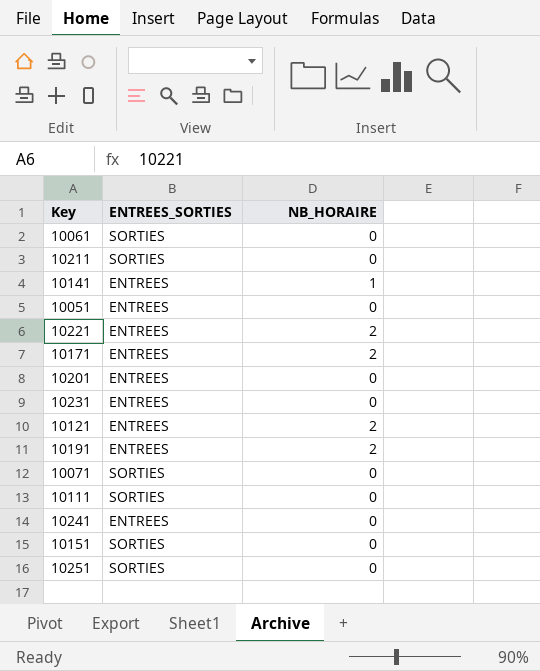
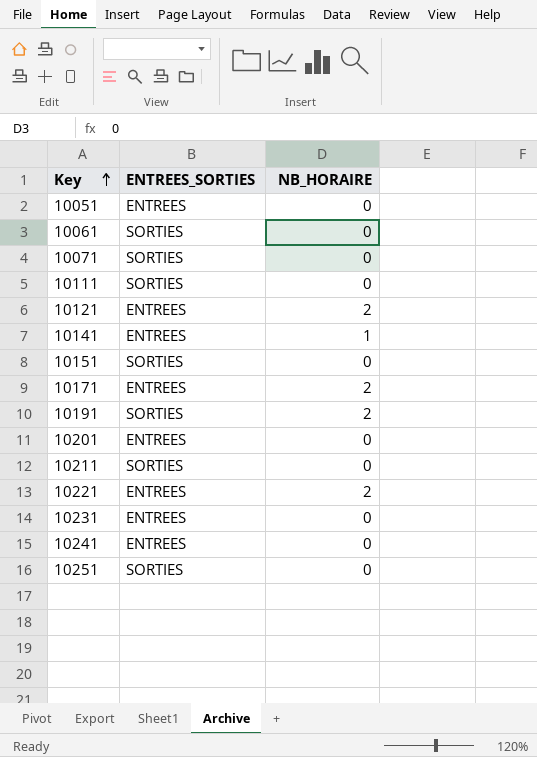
row order: none -> Key ascending
10191 | ENTREES_SORTIES: ENTREES -> SORTIES

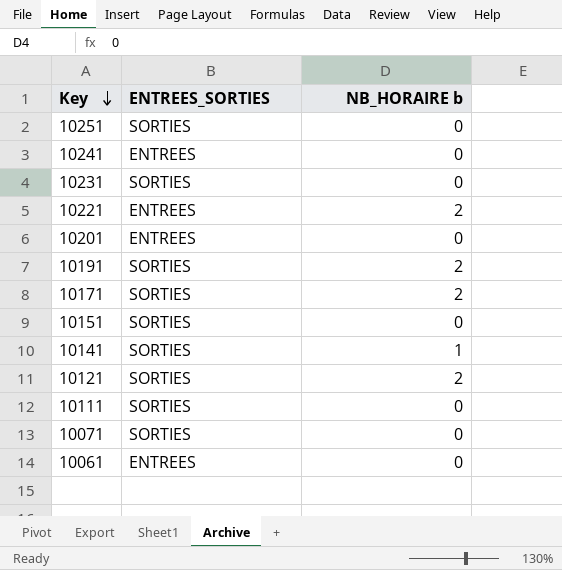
row order: Key ascending -> Key descending
column name: NB_HORAIRE -> NB_HORAIRE b
row 10051: ENTREES | 0 -> none
row 10211: SORTIES | 0 -> none
10231 | ENTREES_SORTIES: ENTREES -> SORTIES
10171 | ENTREES_SORTIES: ENTREES -> SORTIES
10141 | ENTREES_SORTIES: ENTREES -> SORTIES
10121 | ENTREES_SORTIES: ENTREES -> SORTIES
10061 | ENTREES_SORTIES: SORTIES -> ENTREES

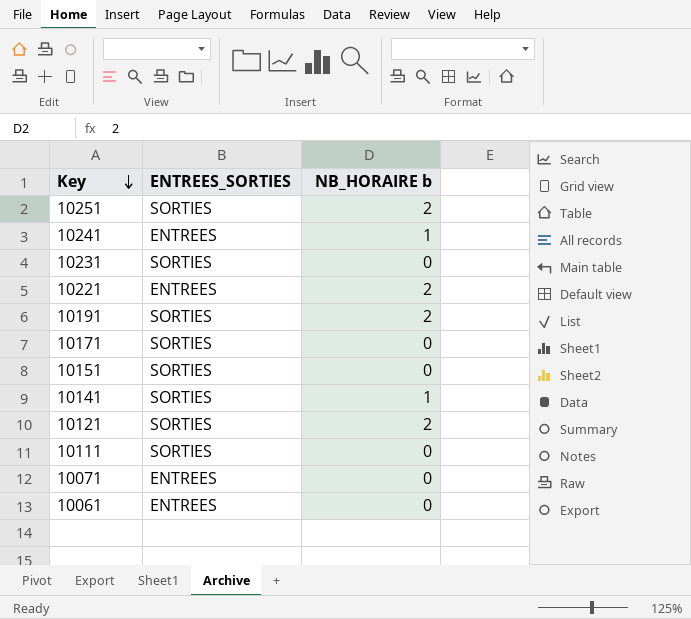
row 10201: ENTREES | 0 -> none
10251 | NB_HORAIRE b: 0 -> 2
10241 | NB_HORAIRE b: 0 -> 1
10171 | NB_HORAIRE b: 2 -> 0
10071 | ENTREES_SORTIES: SORTIES -> ENTREES

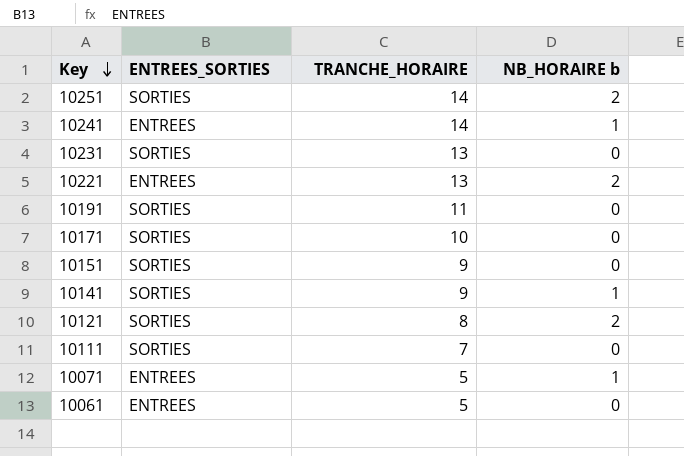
column TRANCHE_HORAIRE | position: none -> 3
10191 | NB_HORAIRE b: 2 -> 0
10071 | NB_HORAIRE b: 0 -> 1

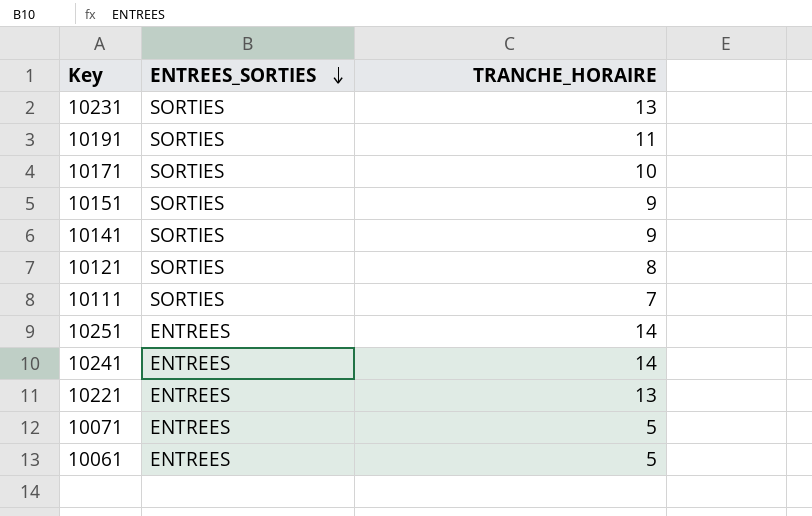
row order: Key descending -> ENTREES_SORTIES descending
column NB_HORAIRE b | position: 4 -> none
10251 | ENTREES_SORTIES: SORTIES -> ENTREES

